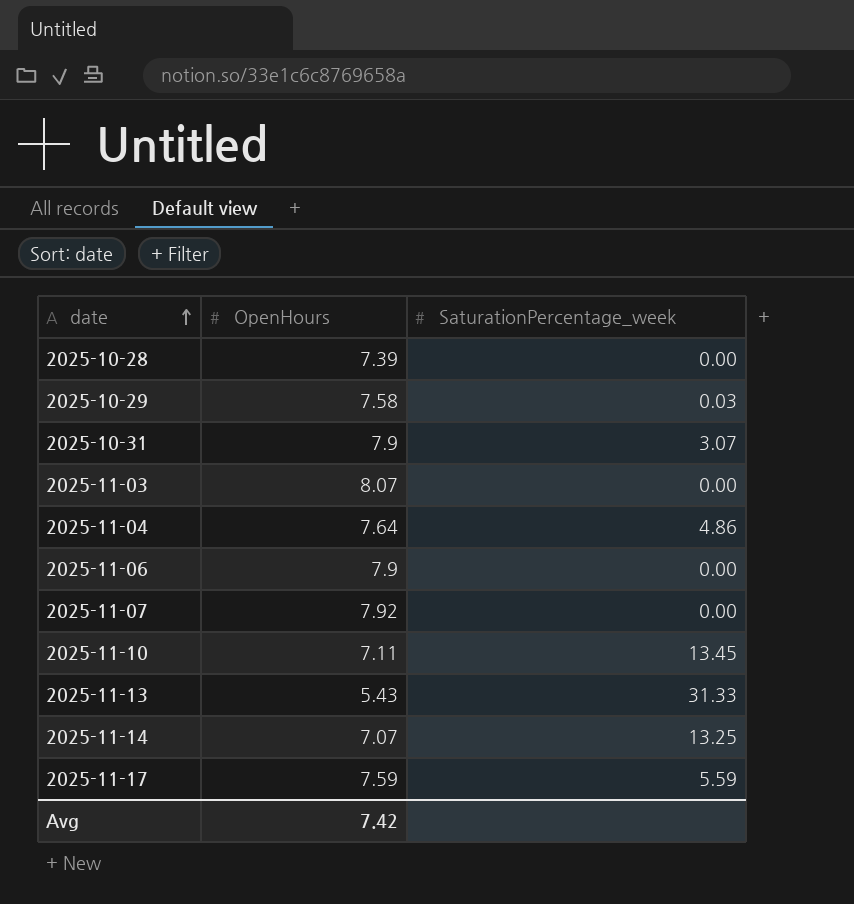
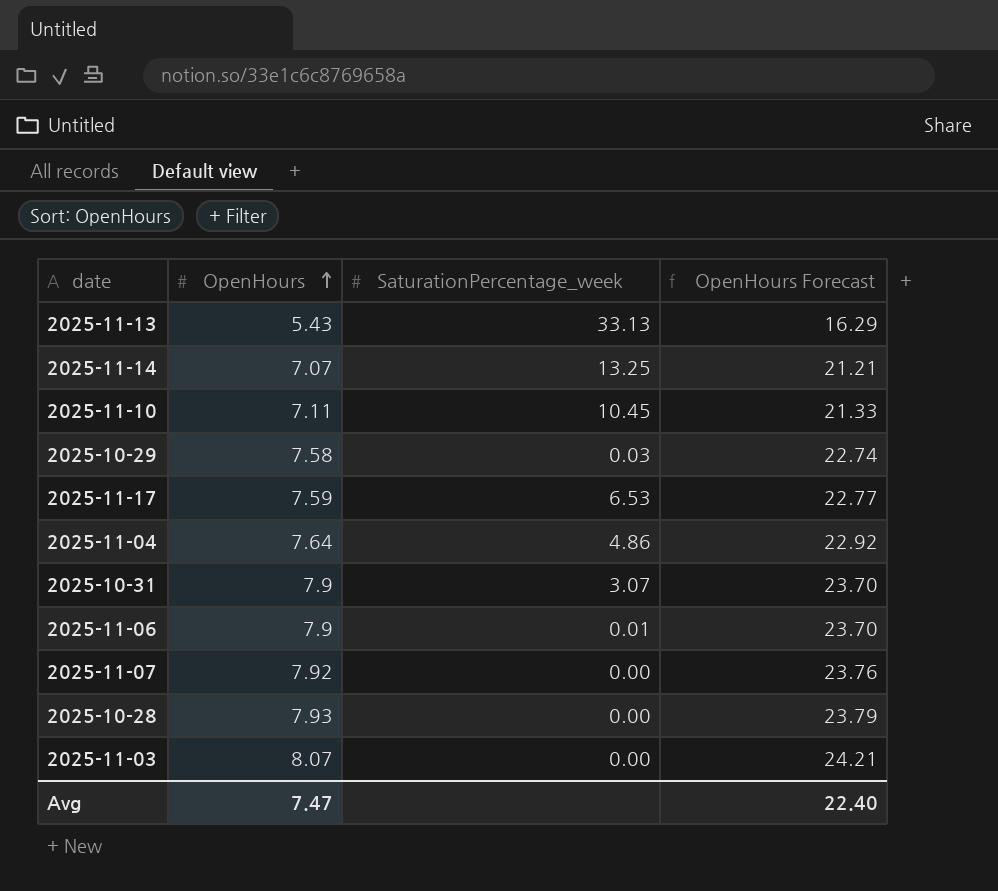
row order: date ascending -> OpenHours ascending
column OpenHours Forecast | formula: none -> [OpenHours] * 3
2025-11-13 | SaturationPercentage_week: 31.33 -> 33.13
2025-11-10 | SaturationPercentage_week: 13.45 -> 10.45
2025-11-17 | SaturationPercentage_week: 5.59 -> 6.53
2025-11-06 | SaturationPercentage_week: 0.00 -> 0.01
2025-10-28 | OpenHours: 7.39 -> 7.93
Avg | OpenHours: 7.42 -> 7.47

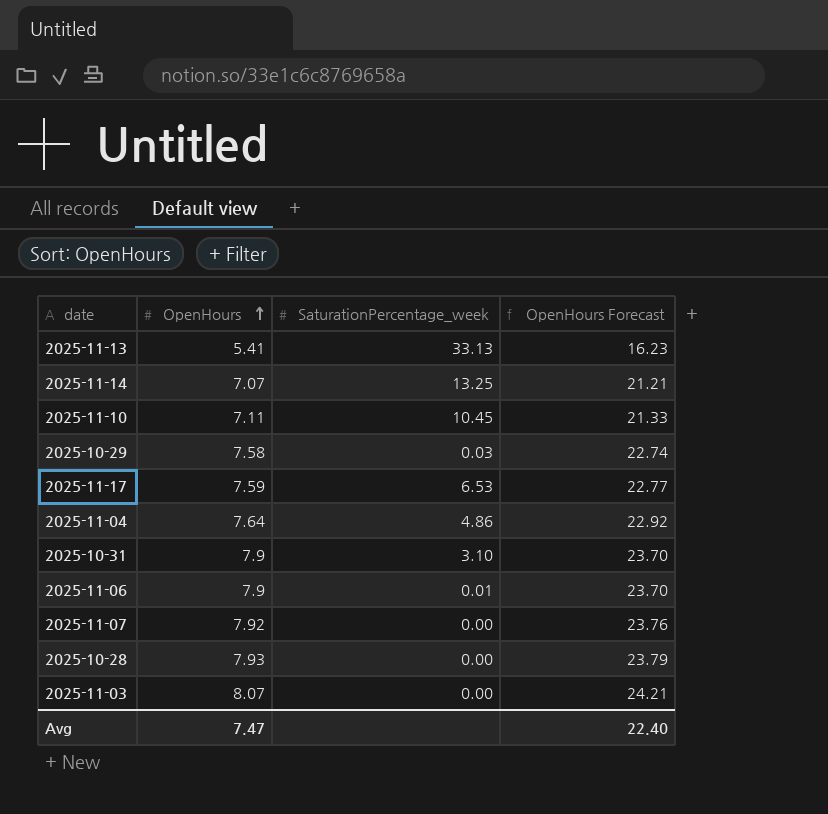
2025-11-13 | OpenHours: 5.43 -> 5.41
2025-11-13 | OpenHours Forecast: 16.29 -> 16.23
2025-10-31 | SaturationPercentage_week: 3.07 -> 3.10

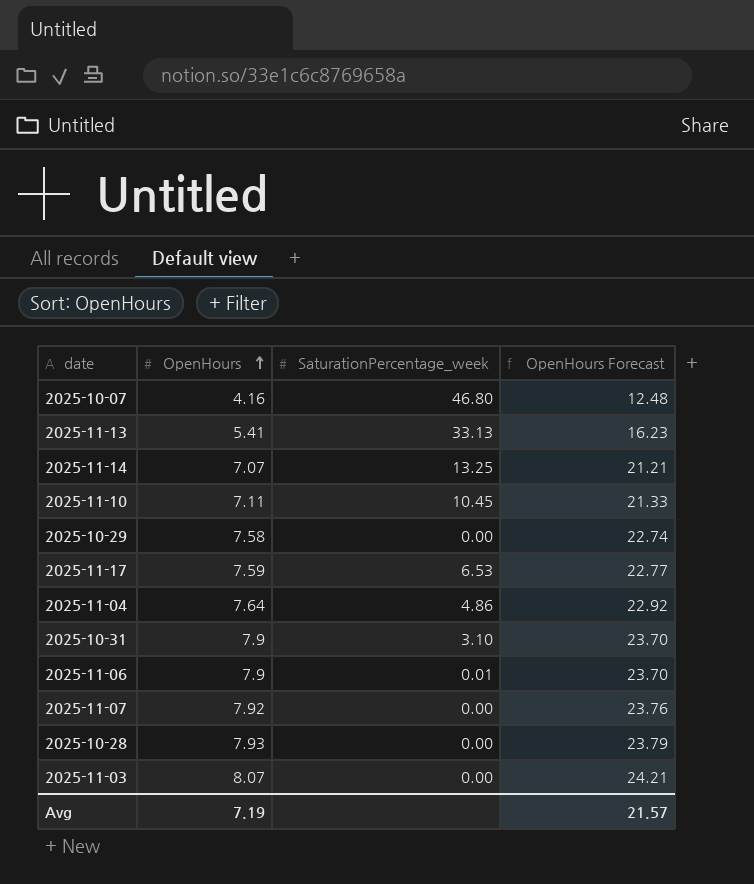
row 2025-10-07: none -> 4.16 | 46.80 | 12.48
2025-10-29 | SaturationPercentage_week: 0.03 -> 0.00
Avg | OpenHours: 7.47 -> 7.19
Avg | OpenHours Forecast: 22.40 -> 21.57

